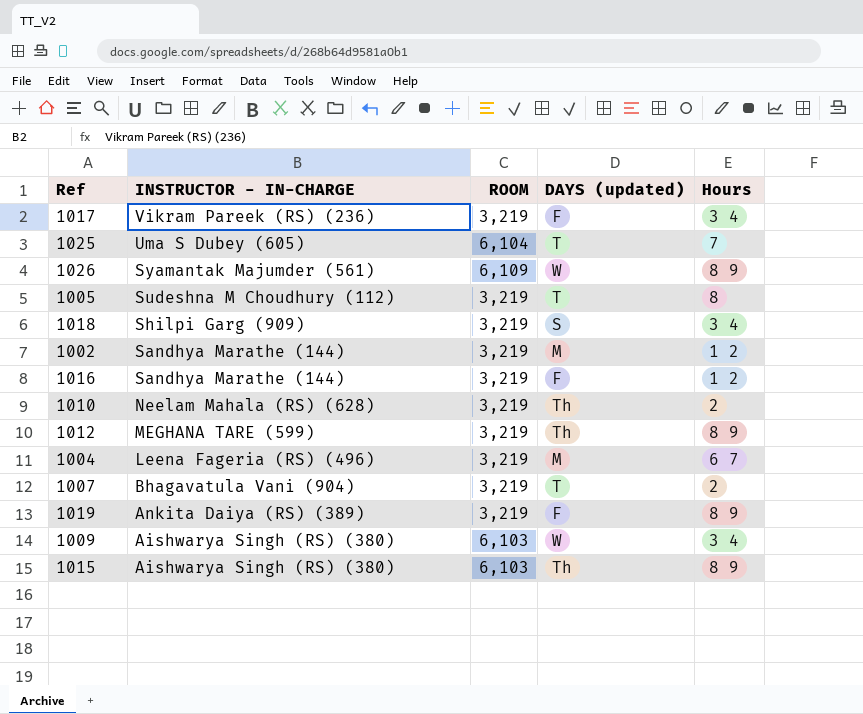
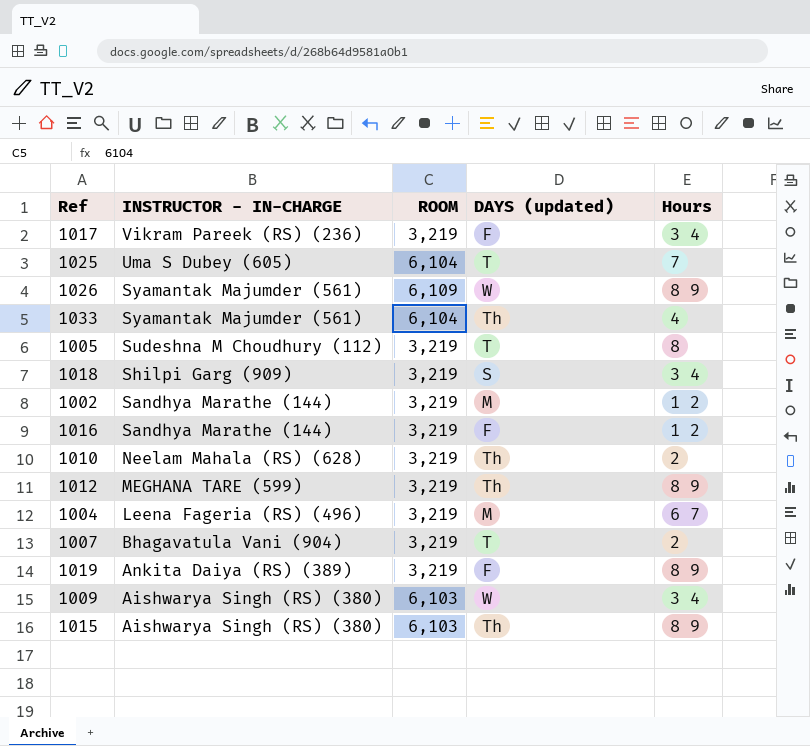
row 1033: none -> Syamantak Majumder (561) | 6,104 | Th | 4

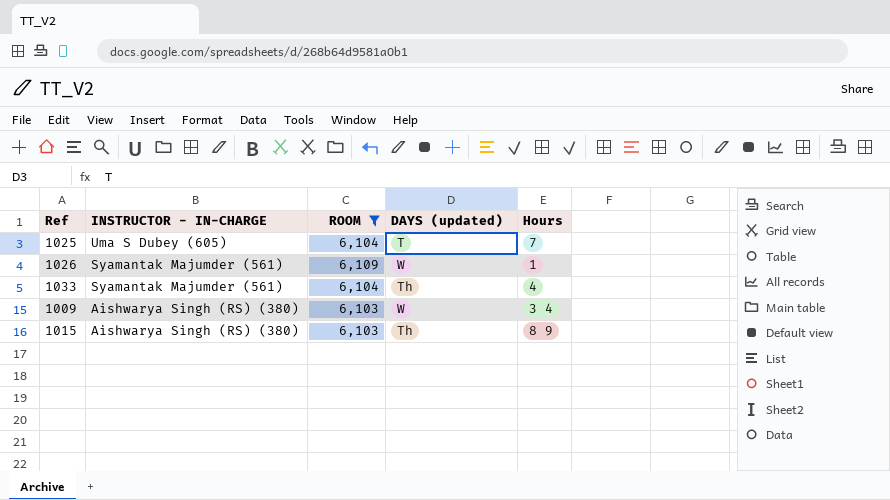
filter: none -> ROOM != 3,219
1026 | Hours: 8 9 -> 1

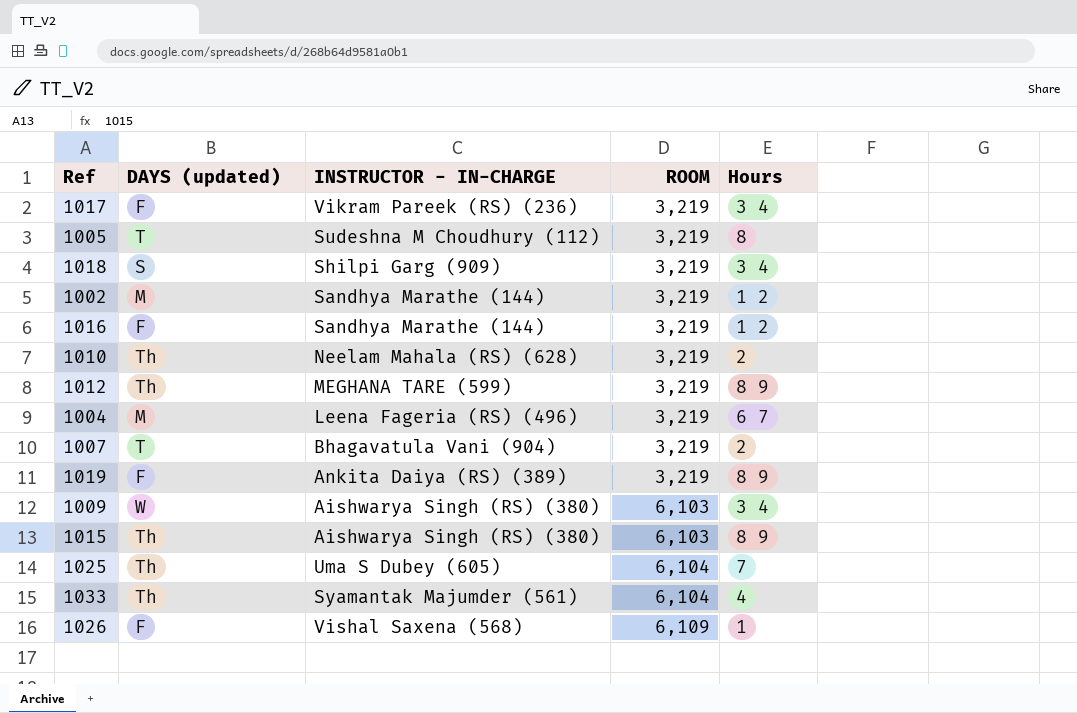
filter: ROOM != 3,219 -> none
row order: INSTRUCTOR - IN-CHARGE descending -> ROOM ascending
column DAYS (updated) | position: 4 -> 2
1025 | DAYS (updated): T -> Th
1026 | DAYS (updated): W -> F
1026 | INSTRUCTOR - IN-CHARGE: Syamantak Majumder (561) -> Vishal Saxena (568)

